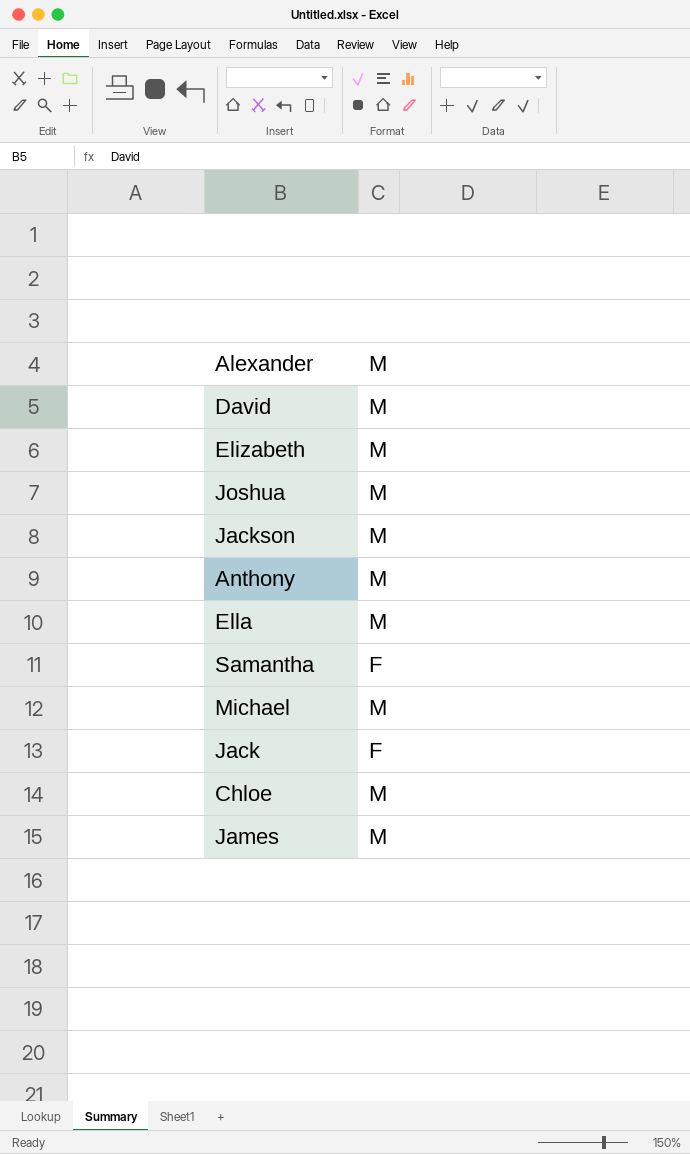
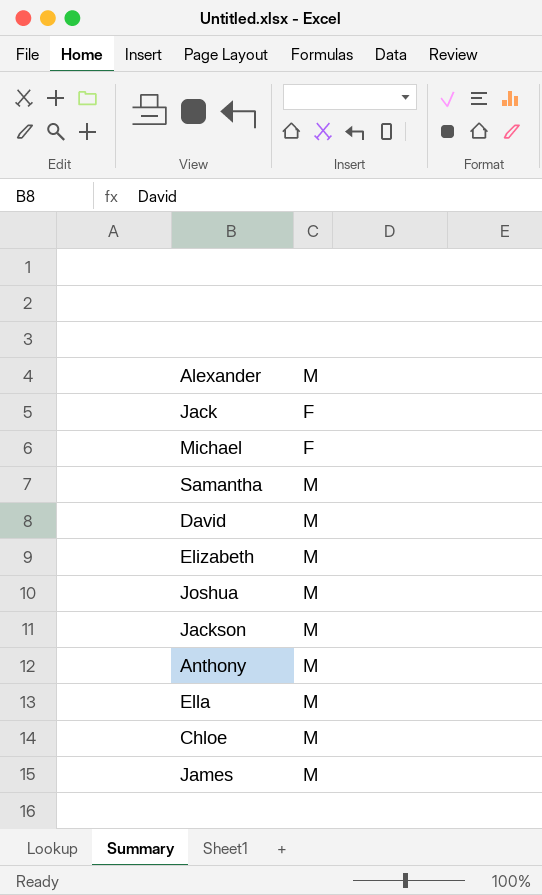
row order: none -> M ascending
Michael | M: M -> F
Samantha | M: F -> M

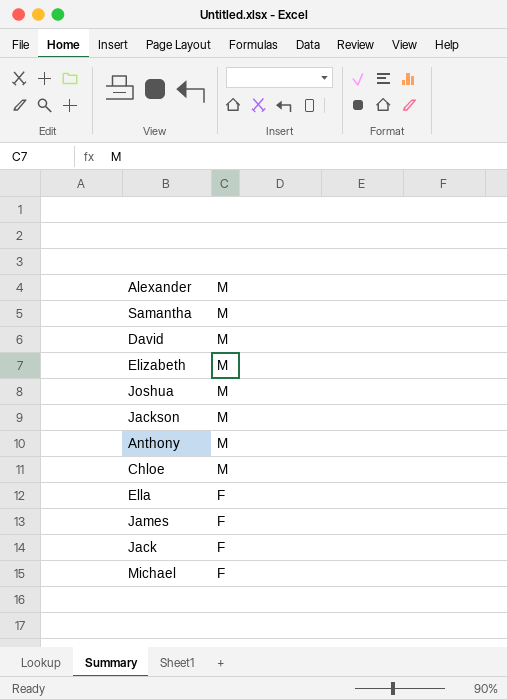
row order: M ascending -> M descending
Ella | M: M -> F
James | M: M -> F

